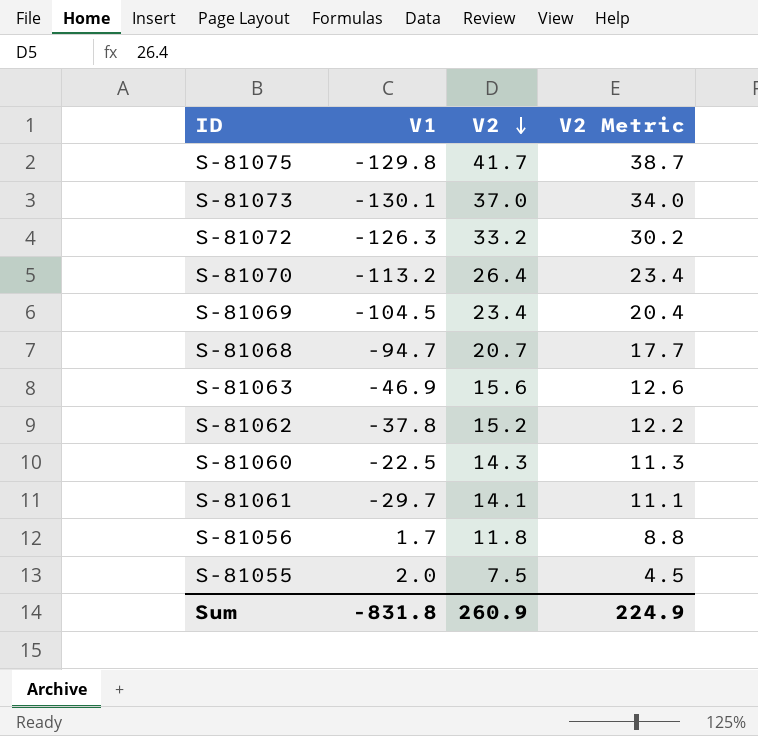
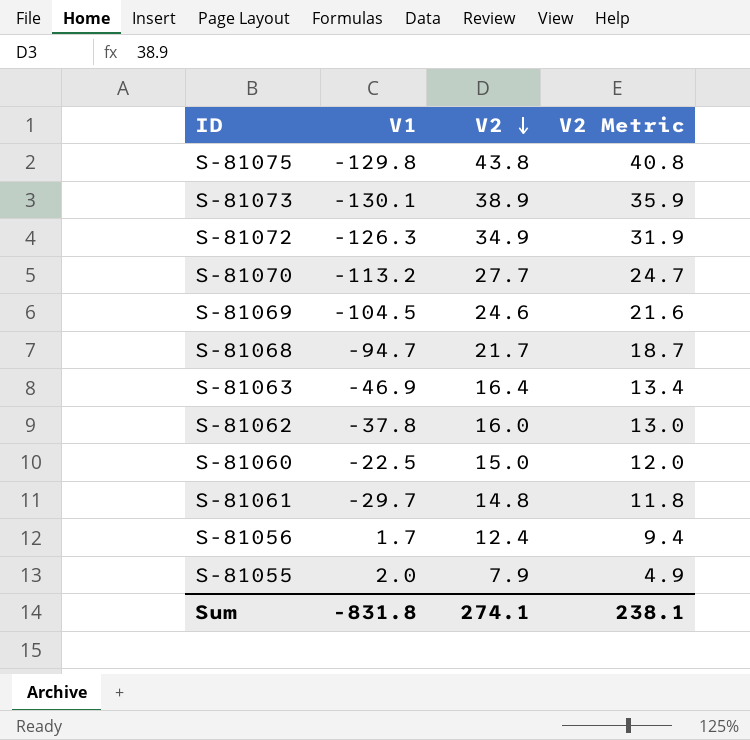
S-81075 | V2: 41.7 -> 43.8
S-81075 | V2 Metric: 38.7 -> 40.8
S-81073 | V2: 37.0 -> 38.9
S-81073 | V2 Metric: 34.0 -> 35.9
S-81072 | V2: 33.2 -> 34.9
S-81072 | V2 Metric: 30.2 -> 31.9
S-81070 | V2: 26.4 -> 27.7
S-81070 | V2 Metric: 23.4 -> 24.7
S-81069 | V2: 23.4 -> 24.6
S-81069 | V2 Metric: 20.4 -> 21.6
S-81068 | V2: 20.7 -> 21.7
S-81068 | V2 Metric: 17.7 -> 18.7
S-81063 | V2: 15.6 -> 16.4
S-81063 | V2 Metric: 12.6 -> 13.4
S-81062 | V2: 15.2 -> 16.0
S-81062 | V2 Metric: 12.2 -> 13.0
S-81060 | V2: 14.3 -> 15.0
S-81060 | V2 Metric: 11.3 -> 12.0
S-81061 | V2: 14.1 -> 14.8
S-81061 | V2 Metric: 11.1 -> 11.8
S-81056 | V2: 11.8 -> 12.4
S-81056 | V2 Metric: 8.8 -> 9.4
S-81055 | V2: 7.5 -> 7.9
S-81055 | V2 Metric: 4.5 -> 4.9
Sum | V2: 260.9 -> 274.1
Sum | V2 Metric: 224.9 -> 238.1

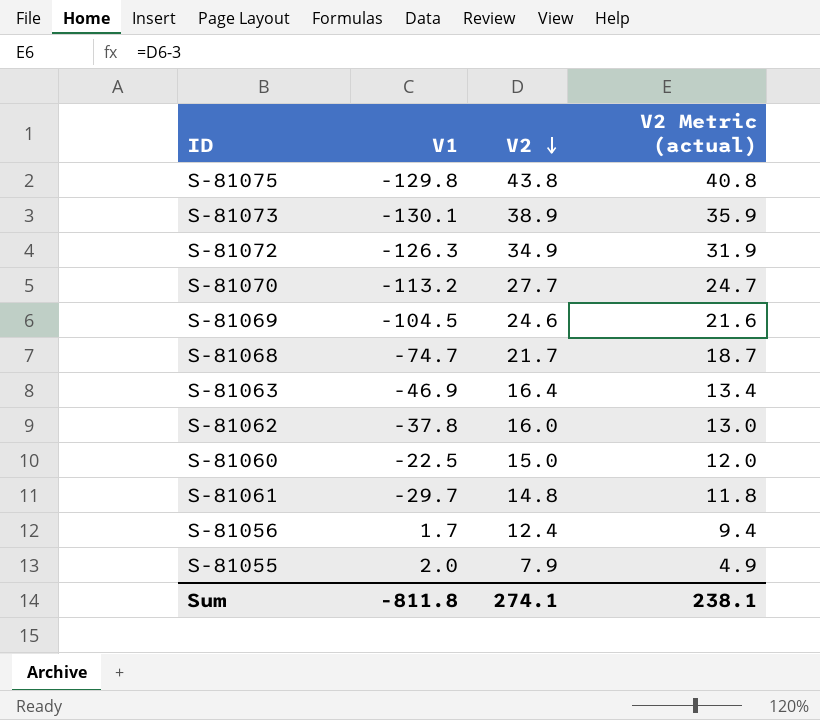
column name: V2 Metric -> V2 Metric (actual)
S-81068 | V1: -94.7 -> -74.7
Sum | V1: -831.8 -> -811.8

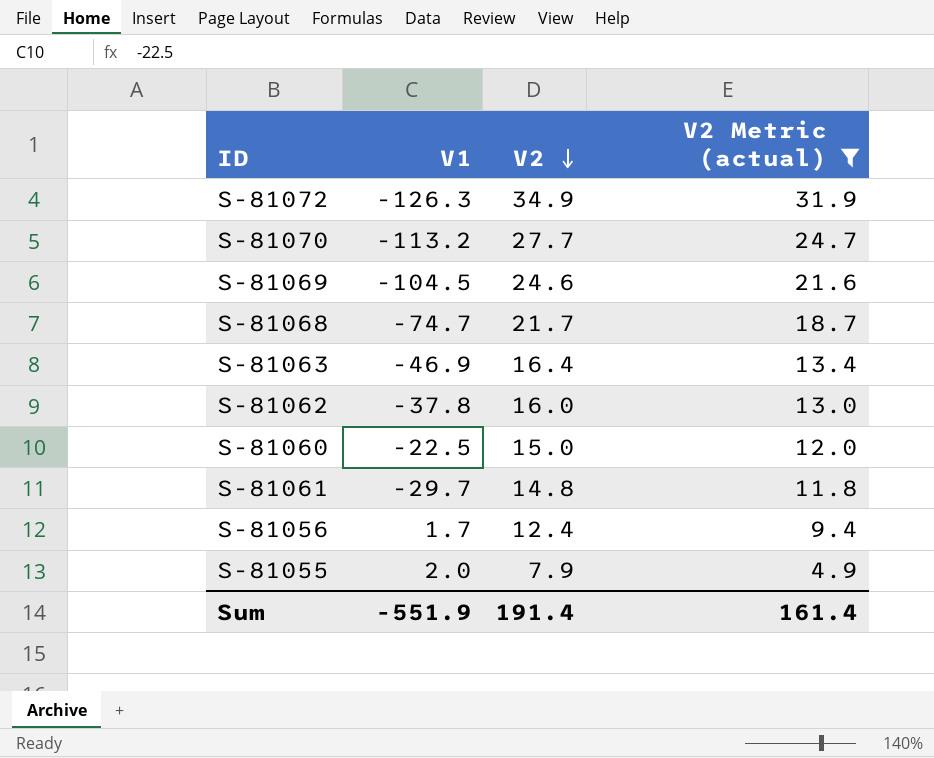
filter: none -> V2 Metric (actual) <= 31.9
Sum | V1: -811.8 -> -551.9
Sum | V2: 274.1 -> 191.4
Sum | V2 Metric (actual): 238.1 -> 161.4

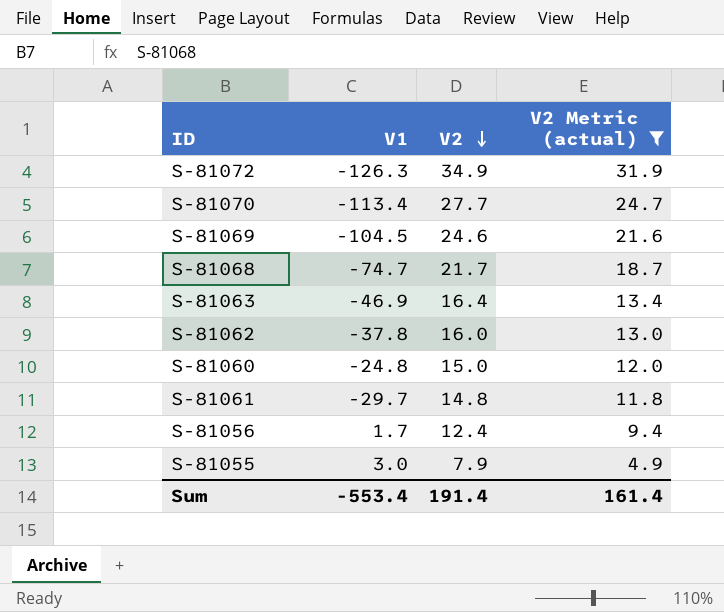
S-81070 | V1: -113.2 -> -113.4
S-81060 | V1: -22.5 -> -24.8
S-81055 | V1: 2.0 -> 3.0
Sum | V1: -551.9 -> -553.4

